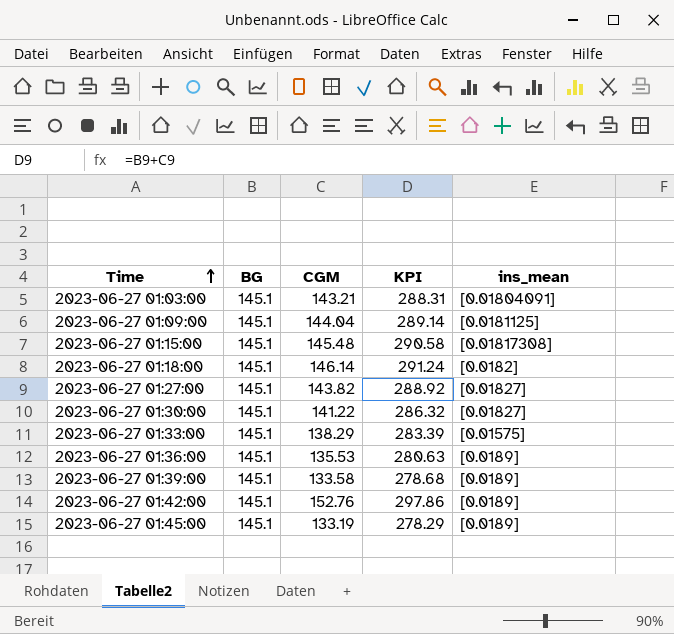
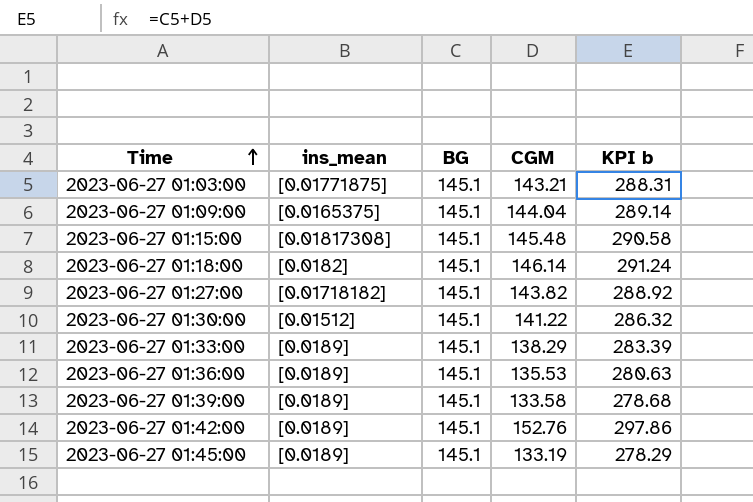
column ins_mean | position: 5 -> 2
column name: KPI -> KPI b
2023-06-27 01:03:00 | ins_mean: [0.01804091] -> [0.01771875]
2023-06-27 01:09:00 | ins_mean: [0.0181125] -> [0.0165375]
2023-06-27 01:27:00 | ins_mean: [0.01827] -> [0.01718182]
2023-06-27 01:30:00 | ins_mean: [0.01827] -> [0.01512]
2023-06-27 01:33:00 | ins_mean: [0.01575] -> [0.0189]

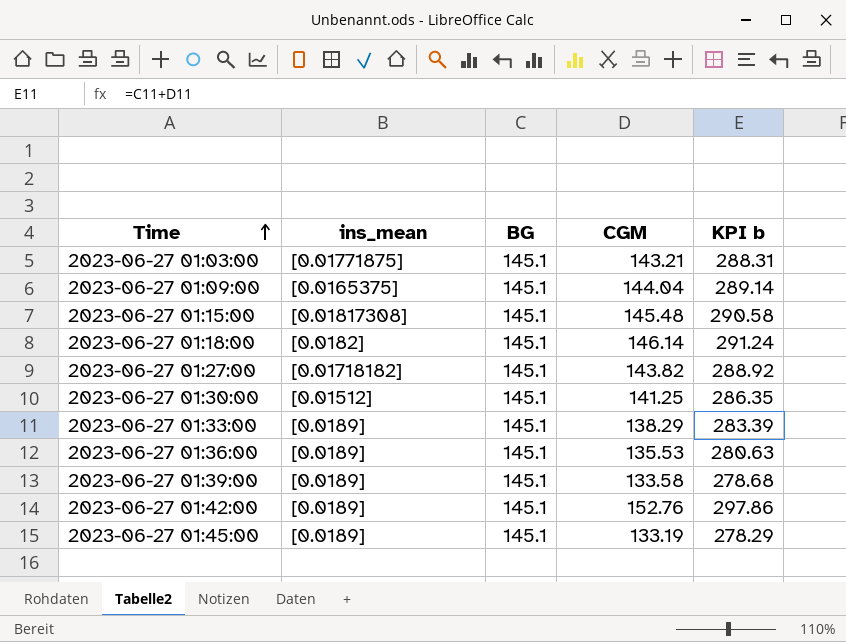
2023-06-27 01:30:00 | CGM: 141.22 -> 141.25
2023-06-27 01:30:00 | KPI b: 286.32 -> 286.35

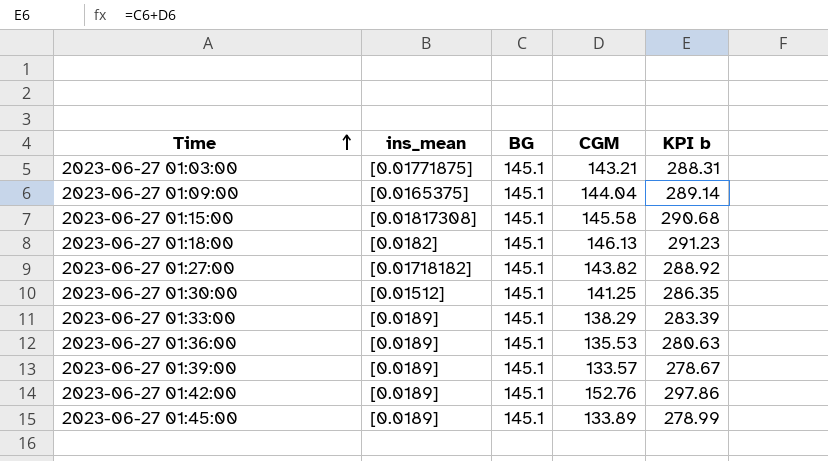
2023-06-27 01:15:00 | CGM: 145.48 -> 145.58
2023-06-27 01:15:00 | KPI b: 290.58 -> 290.68
2023-06-27 01:18:00 | CGM: 146.14 -> 146.13
2023-06-27 01:18:00 | KPI b: 291.24 -> 291.23
2023-06-27 01:39:00 | CGM: 133.58 -> 133.57
2023-06-27 01:39:00 | KPI b: 278.68 -> 278.67
2023-06-27 01:45:00 | CGM: 133.19 -> 133.89
2023-06-27 01:45:00 | KPI b: 278.29 -> 278.99

